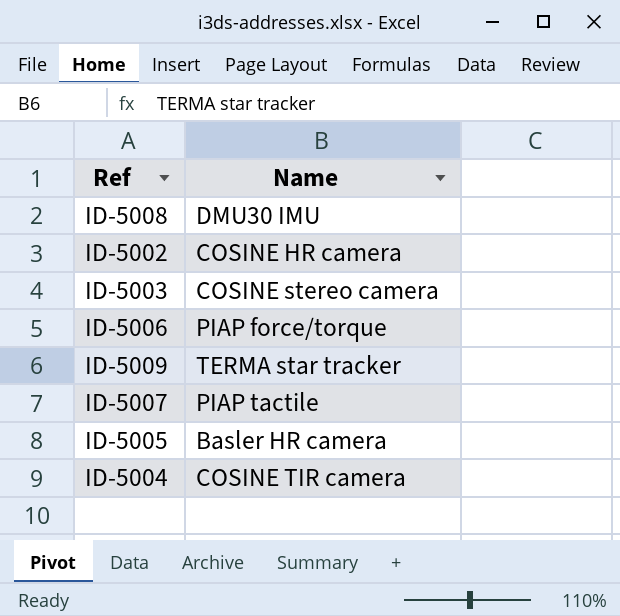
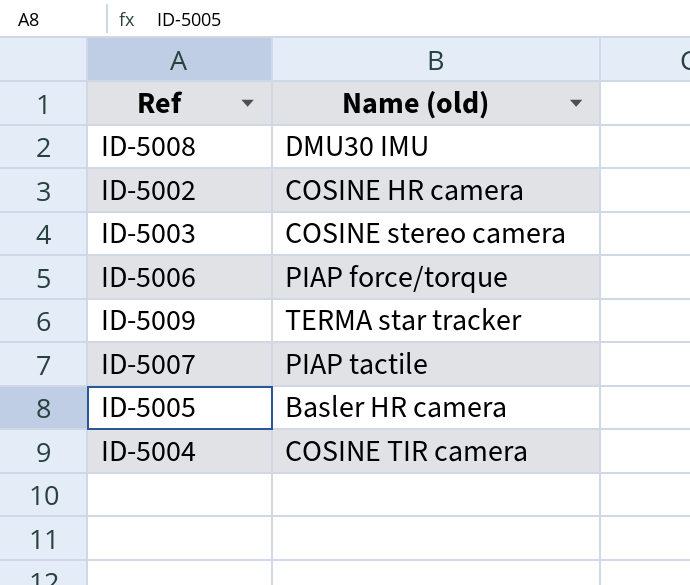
column name: Name -> Name (old)

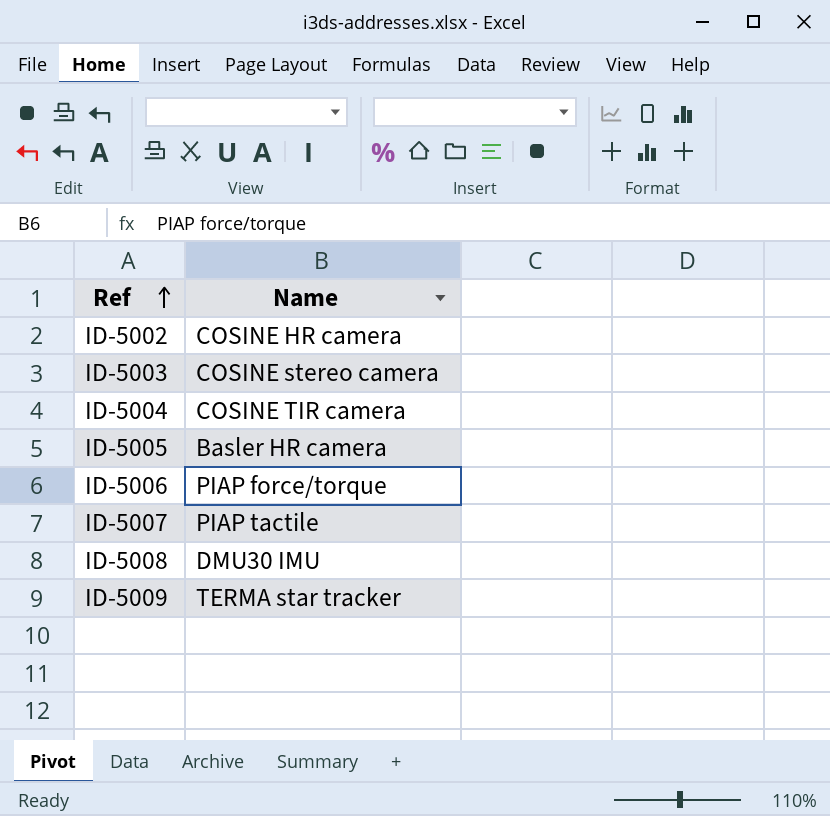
row order: none -> Ref ascending
column name: Name (old) -> Name

